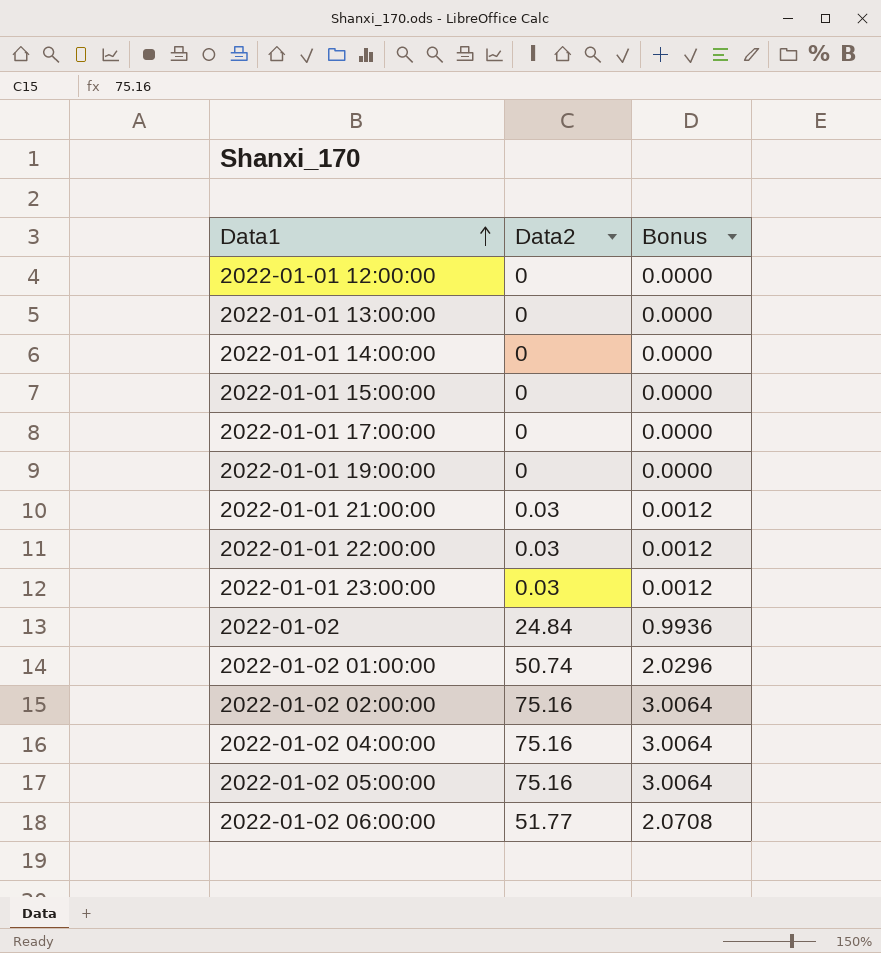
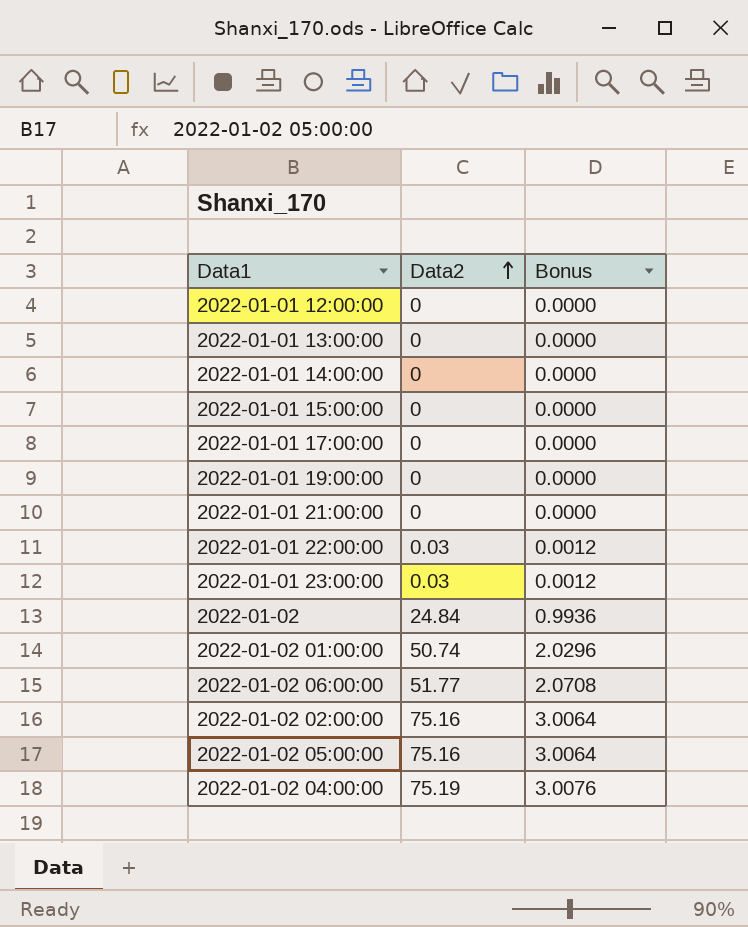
row order: Data1 ascending -> Data2 ascending
2022-01-01 21:00:00 | Data2: 0.03 -> 0
2022-01-01 21:00:00 | Bonus: 0.0012 -> 0.0000
2022-01-02 04:00:00 | Data2: 75.16 -> 75.19
2022-01-02 04:00:00 | Bonus: 3.0064 -> 3.0076

